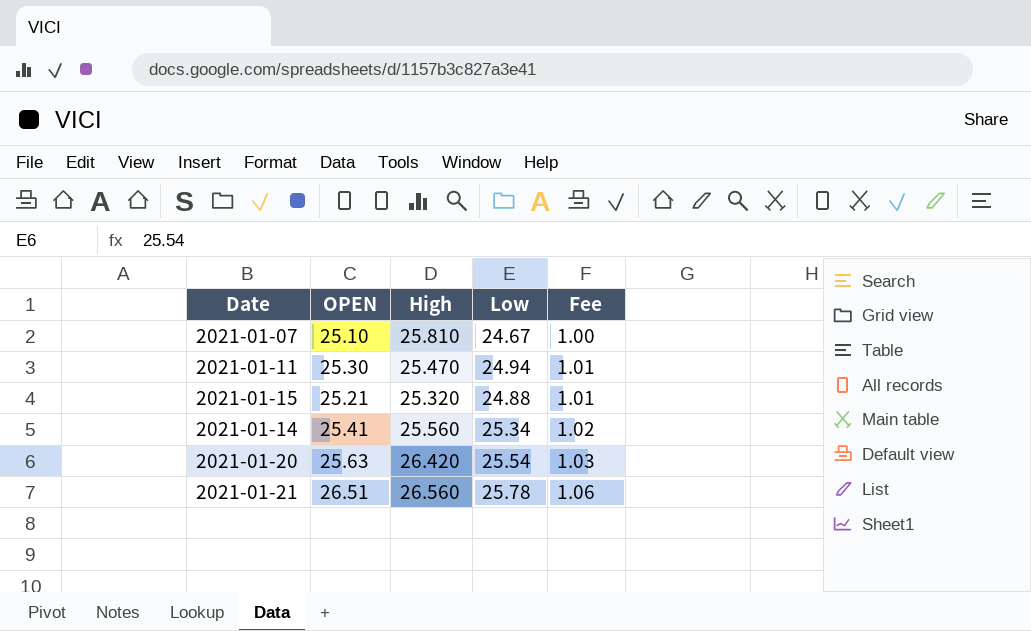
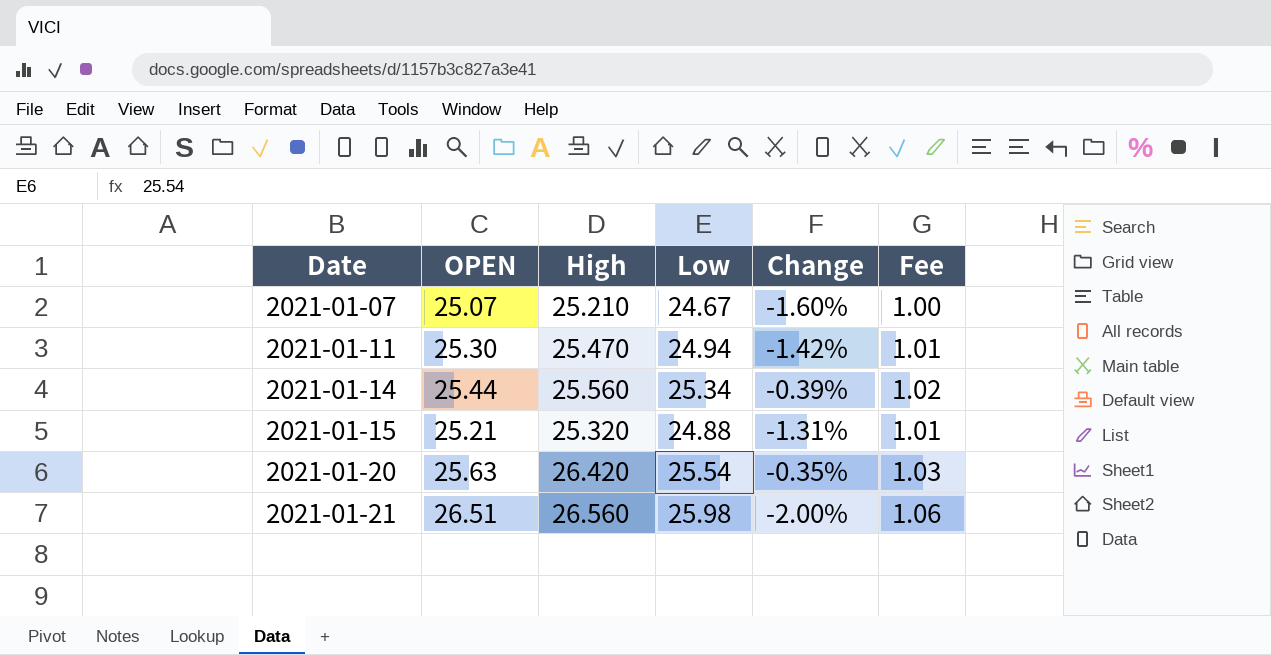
row order: Fee ascending -> Date ascending
column Change | formula: none -> ([Low] - [OPEN]) / [OPEN]
2021-01-07 | OPEN: 25.10 -> 25.07
2021-01-07 | High: 25.810 -> 25.210
2021-01-14 | OPEN: 25.41 -> 25.44
2021-01-21 | Low: 25.78 -> 25.98

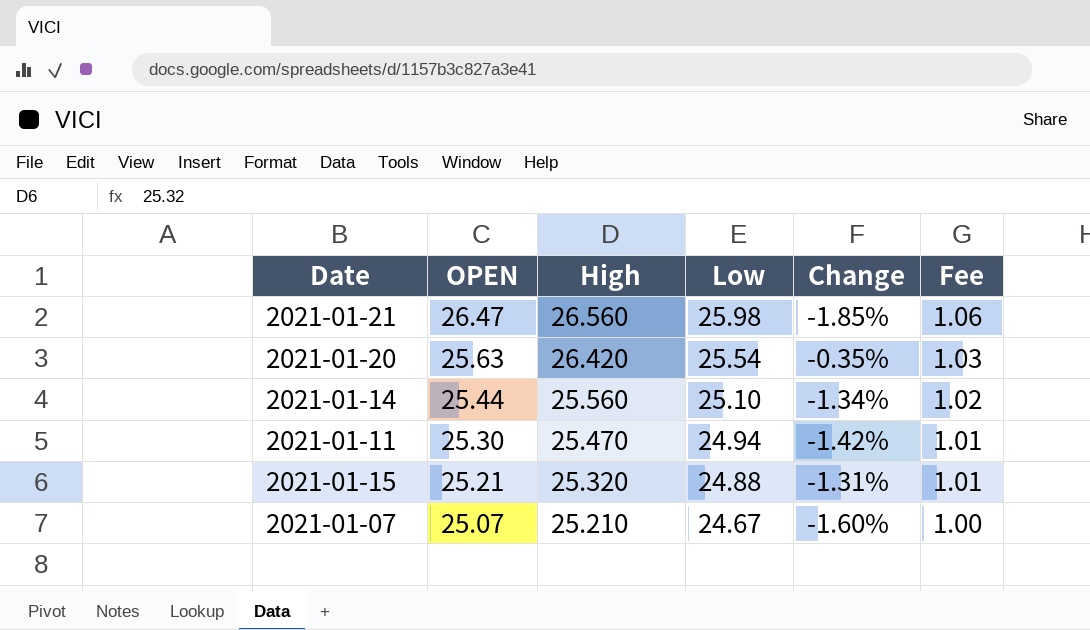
row order: Date ascending -> OPEN descending
2021-01-21 | OPEN: 26.51 -> 26.47
2021-01-21 | Change: -2.00% -> -1.85%
2021-01-14 | Low: 25.34 -> 25.10
2021-01-14 | Change: -0.39% -> -1.34%

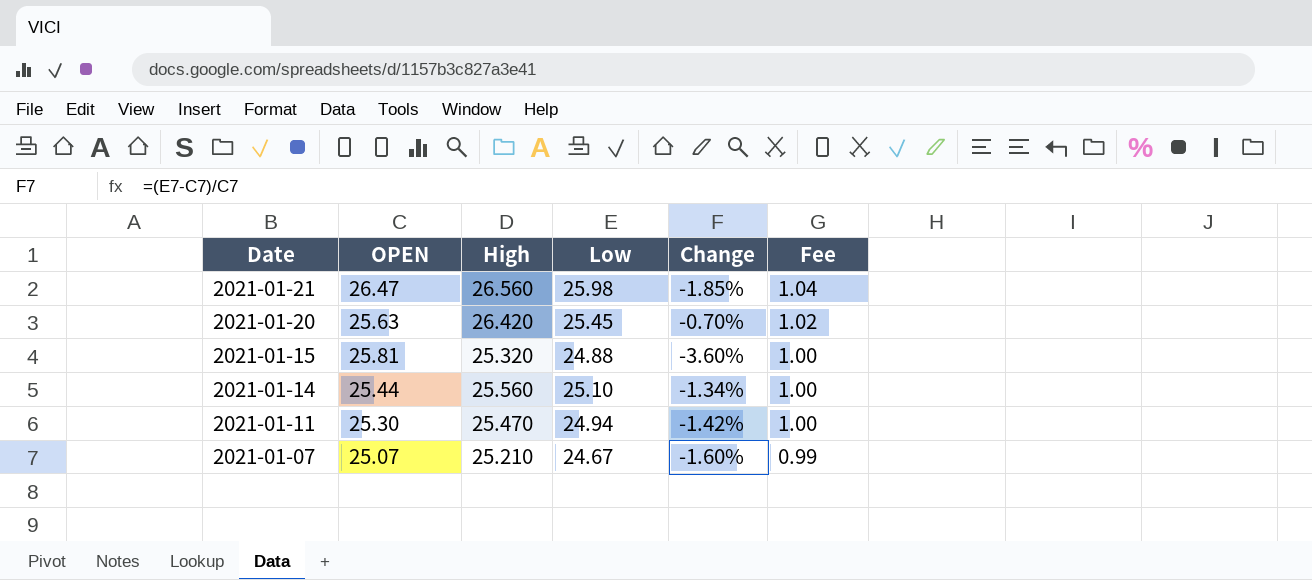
row order: OPEN descending -> Date descending
column Fee | formula: [OPEN] * 0.04 -> [Low] * 0.04
2021-01-20 | Low: 25.54 -> 25.45
2021-01-20 | Change: -0.35% -> -0.70%
2021-01-15 | OPEN: 25.21 -> 25.81
2021-01-15 | Change: -1.31% -> -3.60%

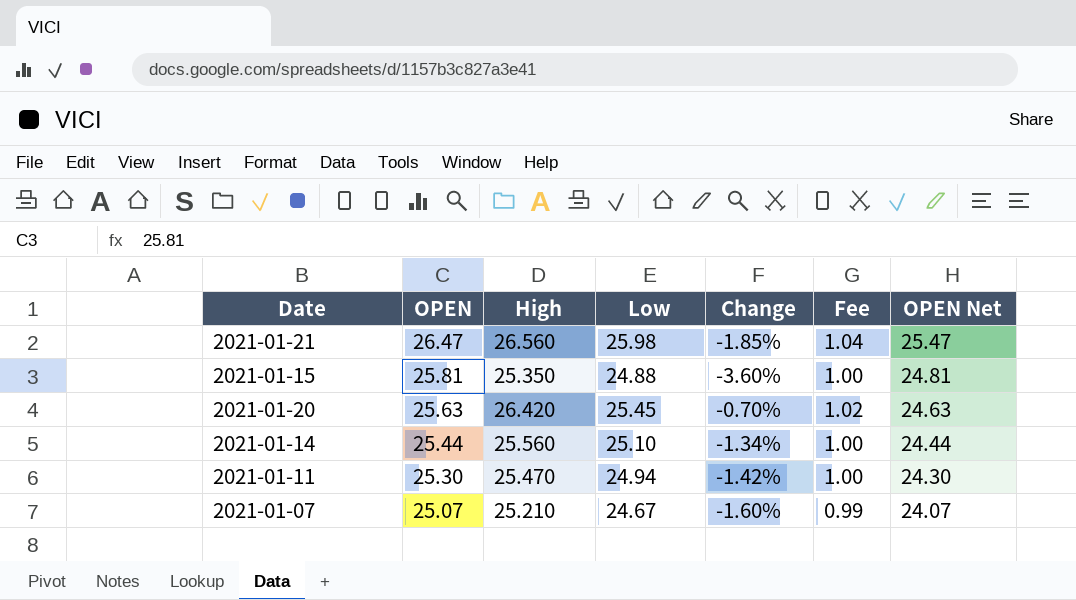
row order: Date descending -> OPEN descending
column OPEN Net | formula: none -> [OPEN] - 1
2021-01-15 | High: 25.320 -> 25.350

